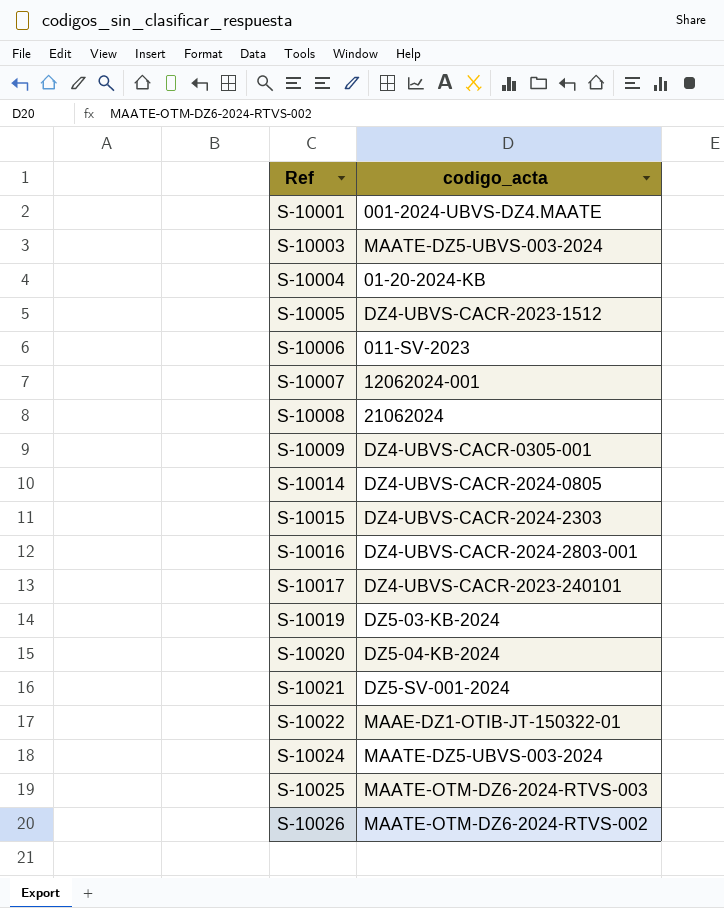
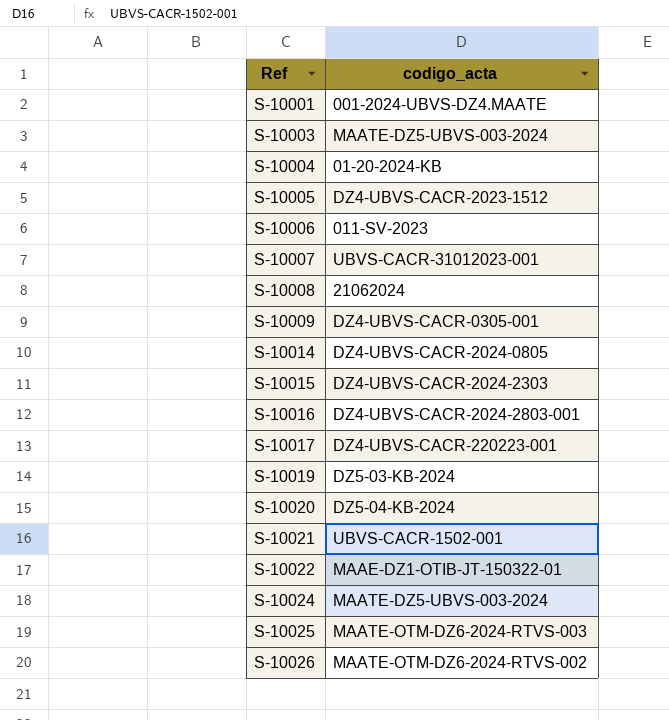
S-10007 | codigo_acta: 12062024-001 -> UBVS-CACR-31012023-001
S-10017 | codigo_acta: DZ4-UBVS-CACR-2023-240101 -> DZ4-UBVS-CACR-220223-001
S-10021 | codigo_acta: DZ5-SV-001-2024 -> UBVS-CACR-1502-001

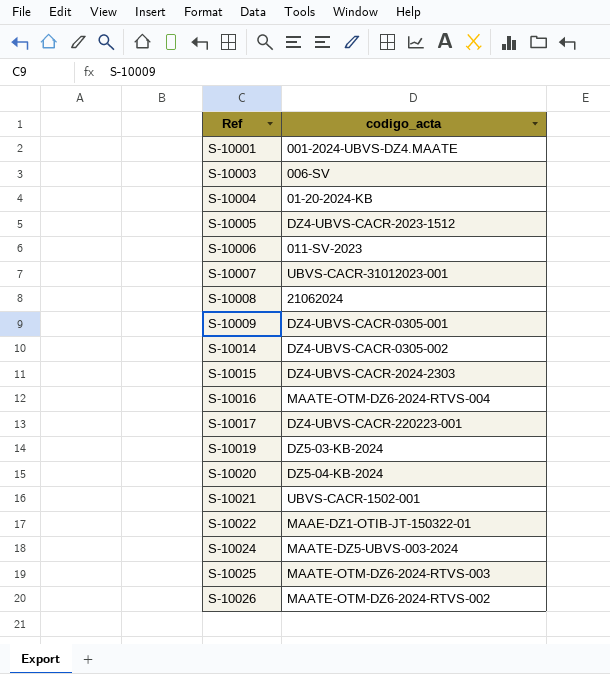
S-10003 | codigo_acta: MAATE-DZ5-UBVS-003-2024 -> 006-SV
S-10014 | codigo_acta: DZ4-UBVS-CACR-2024-0805 -> DZ4-UBVS-CACR-0305-002
S-10016 | codigo_acta: DZ4-UBVS-CACR-2024-2803-001 -> MAATE-OTM-DZ6-2024-RTVS-004

